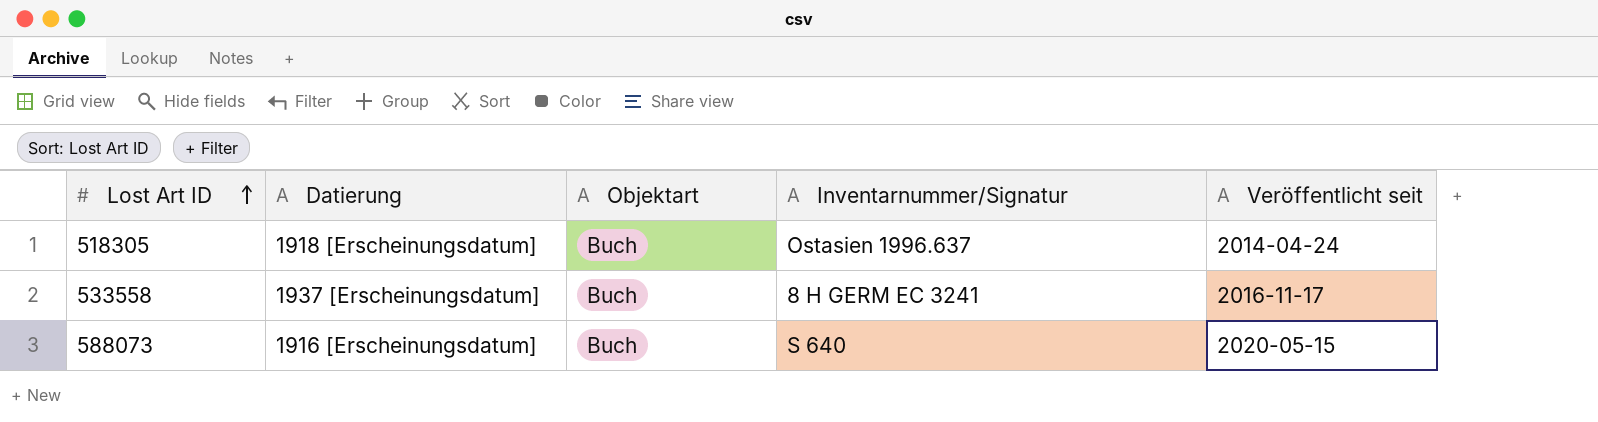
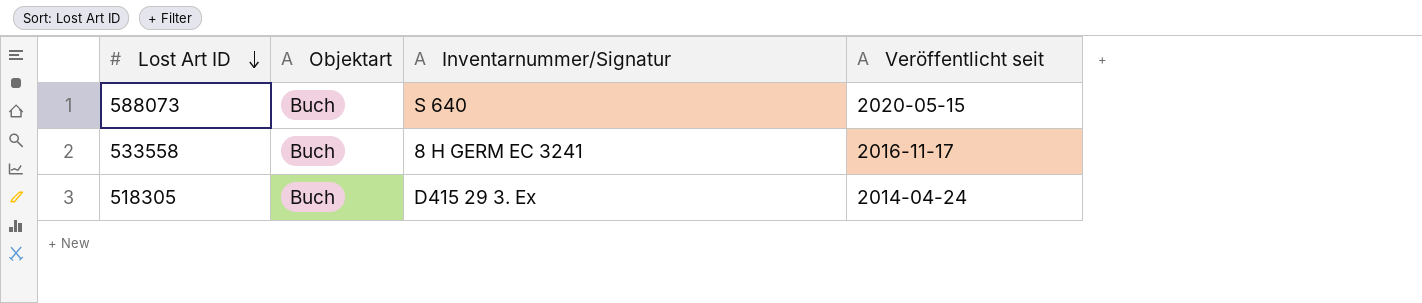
row order: Lost Art ID ascending -> Lost Art ID descending
column Datierung | position: 2 -> none
518305 | Inventarnummer/Signatur: Ostasien 1996.637 -> D415 29 3. Ex

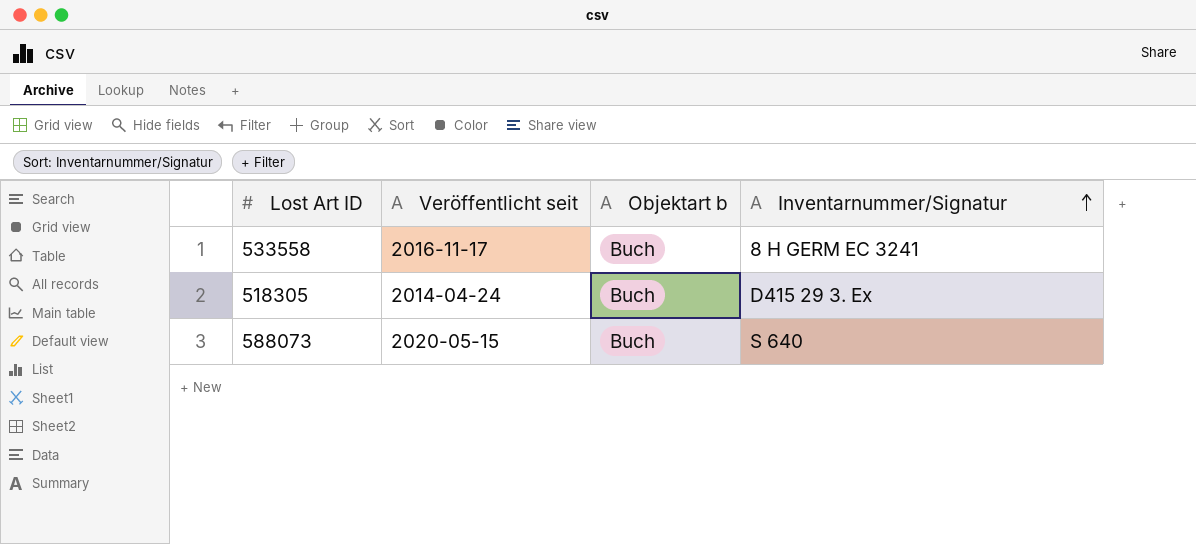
row order: Lost Art ID descending -> Inventarnummer/Signatur ascending
column Veröffentlicht seit | position: 4 -> 2
column name: Objektart -> Objektart b

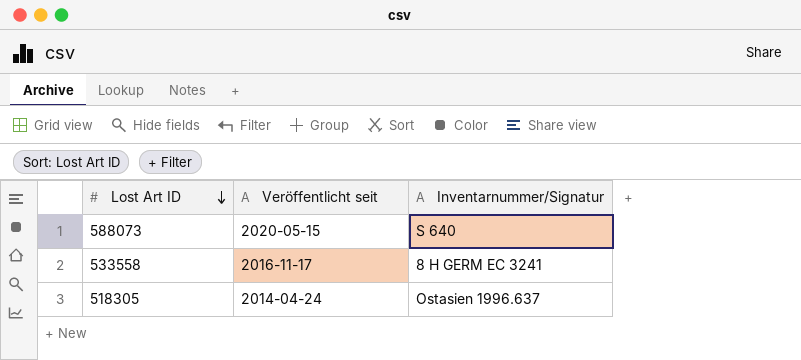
row order: Inventarnummer/Signatur ascending -> Lost Art ID descending
column Objektart b | position: 3 -> none
518305 | Inventarnummer/Signatur: D415 29 3. Ex -> Ostasien 1996.637

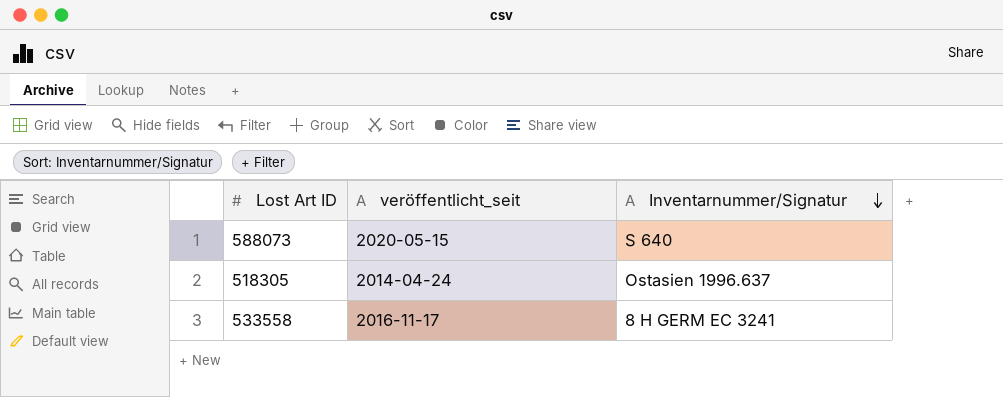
row order: Lost Art ID descending -> Inventarnummer/Signatur descending
column name: Veröffentlicht seit -> veröffentlicht_seit

